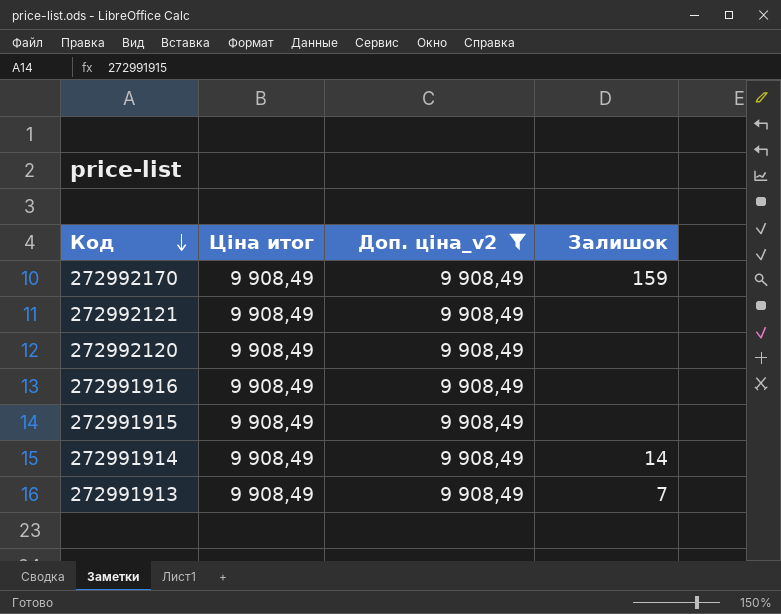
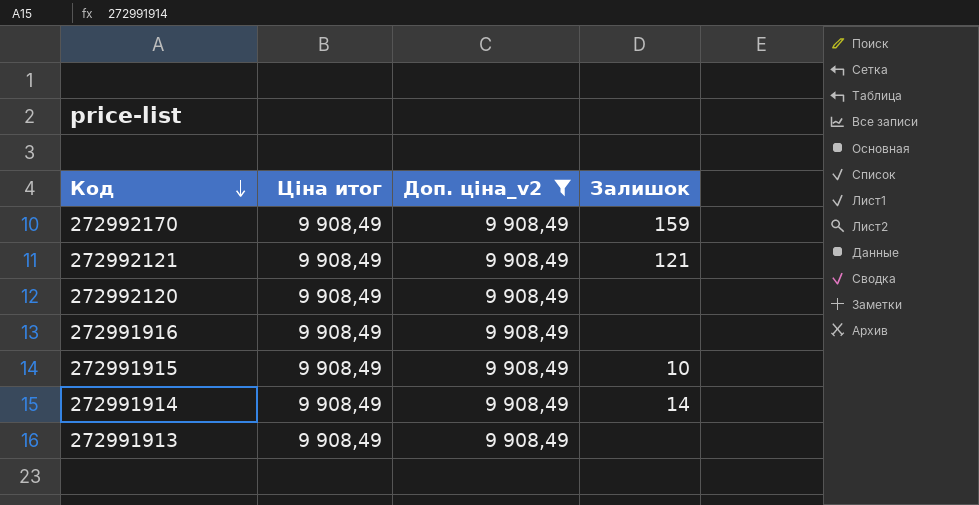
272992121 | Залишок: none -> 121
272991915 | Залишок: none -> 10
272991913 | Залишок: 7 -> none

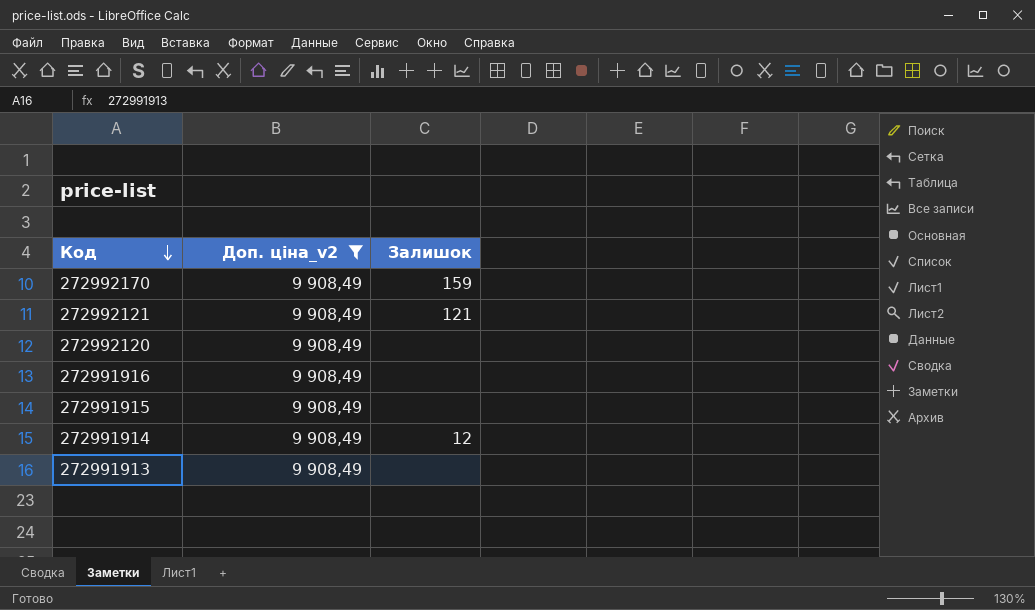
column Ціна итог | position: 2 -> none
272991915 | Залишок: 10 -> none
272991914 | Залишок: 14 -> 12

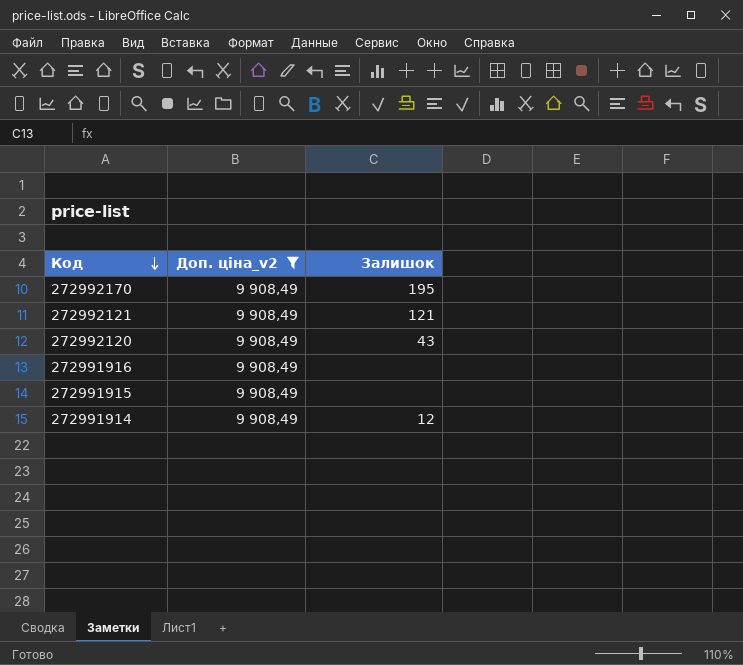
row 272991913: 9 908,49 | none -> none
272992170 | Залишок: 159 -> 195
272992120 | Залишок: none -> 43

